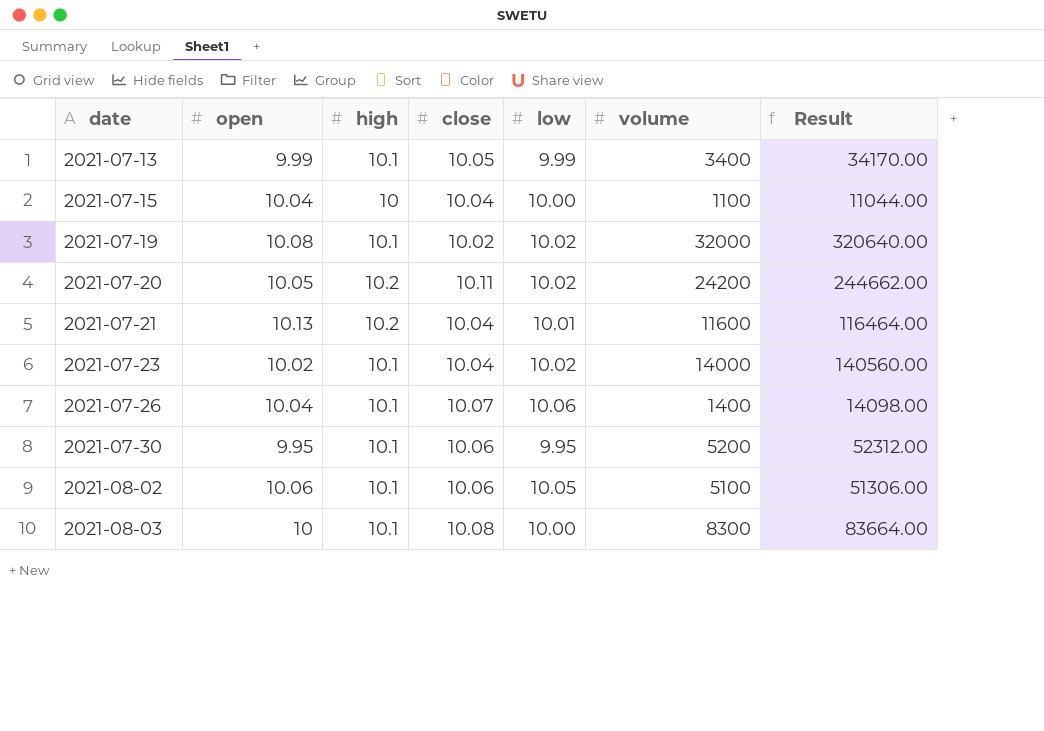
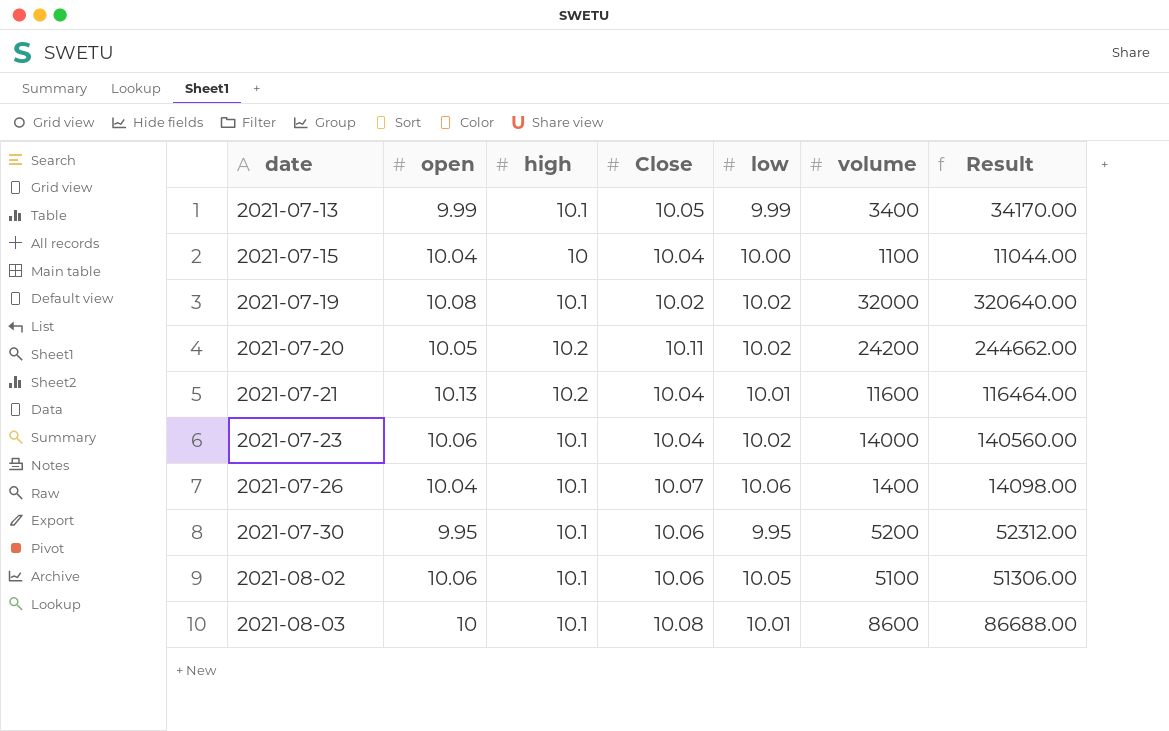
column name: close -> Close
2021-07-23 | open: 10.02 -> 10.06
2021-08-03 | low: 10.00 -> 10.01
2021-08-03 | volume: 8300 -> 8600
2021-08-03 | Result: 83664.00 -> 86688.00

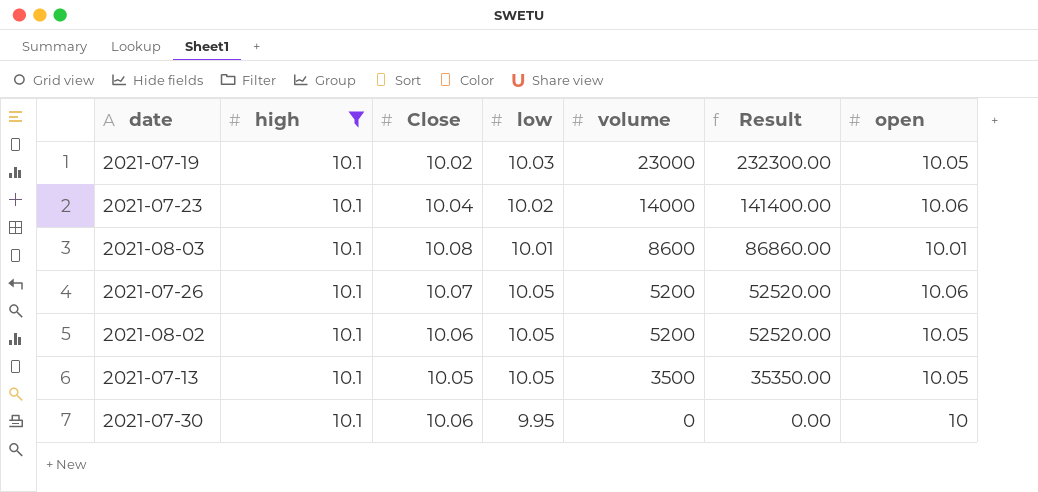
filter: none -> high = 10.1
row order: date ascending -> volume descending
column Result | formula: [Close] * [volume] -> [high] * [volume]
column open | position: 2 -> 7
2021-07-19 | low: 10.02 -> 10.03
2021-07-19 | volume: 32000 -> 23000
2021-07-19 | open: 10.08 -> 10.05
2021-08-03 | open: 10 -> 10.01
2021-07-26 | low: 10.06 -> 10.05
2021-07-26 | volume: 1400 -> 5200
2021-07-26 | open: 10.04 -> 10.06
2021-08-02 | volume: 5100 -> 5200
2021-08-02 | open: 10.06 -> 10.05
2021-07-13 | low: 9.99 -> 10.05
2021-07-13 | volume: 3400 -> 3500
2021-07-13 | open: 9.99 -> 10.05
2021-07-30 | volume: 5200 -> 0
2021-07-30 | open: 9.95 -> 10

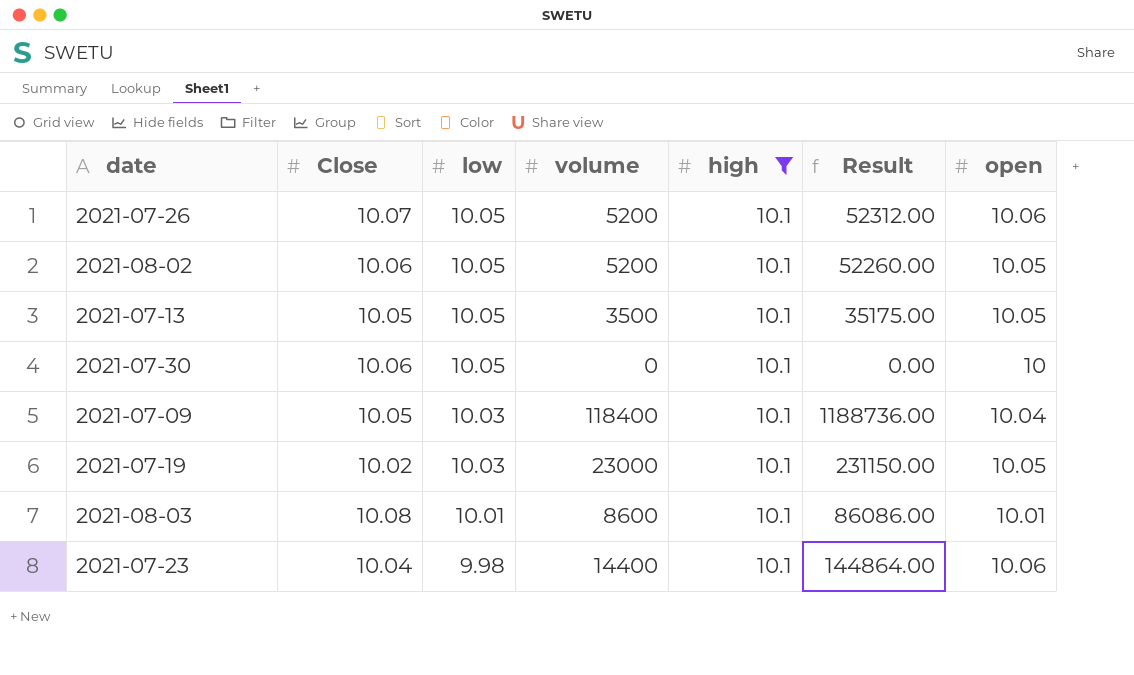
row order: volume descending -> low descending
column high | position: 2 -> 5
column Result | formula: [high] * [volume] -> [volume] * [open]
2021-07-30 | low: 9.95 -> 10.05
row 2021-07-09: none -> 10.05 | 10.03 | 118400 | 10.1 | 1188736.00 | 10.04
2021-07-23 | low: 10.02 -> 9.98
2021-07-23 | volume: 14000 -> 14400

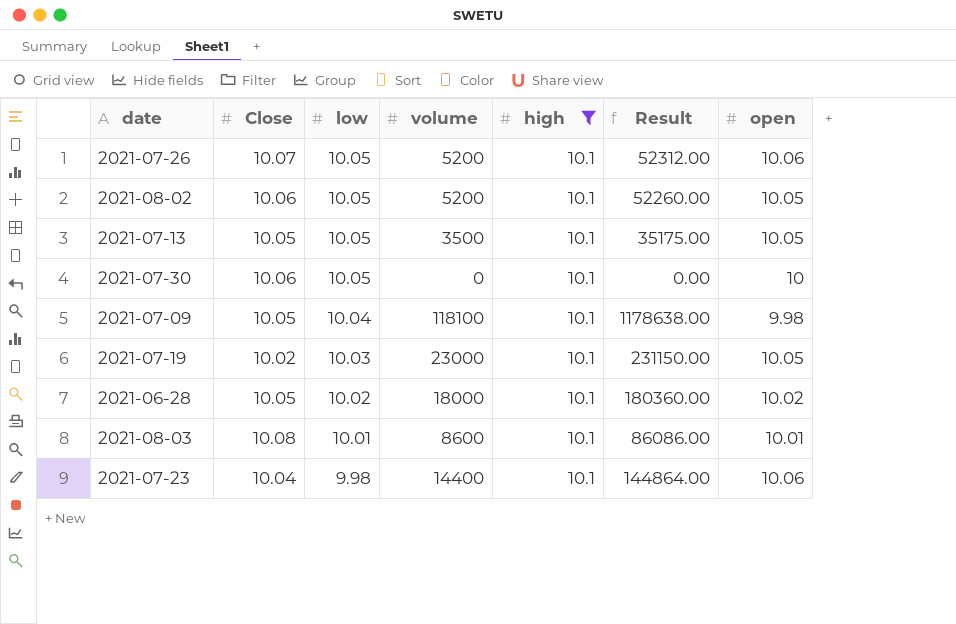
2021-07-09 | low: 10.03 -> 10.04
2021-07-09 | volume: 118400 -> 118100
2021-07-09 | Result: 1188736.00 -> 1178638.00
2021-07-09 | open: 10.04 -> 9.98
row 2021-06-28: none -> 10.05 | 10.02 | 18000 | 10.1 | 180360.00 | 10.02

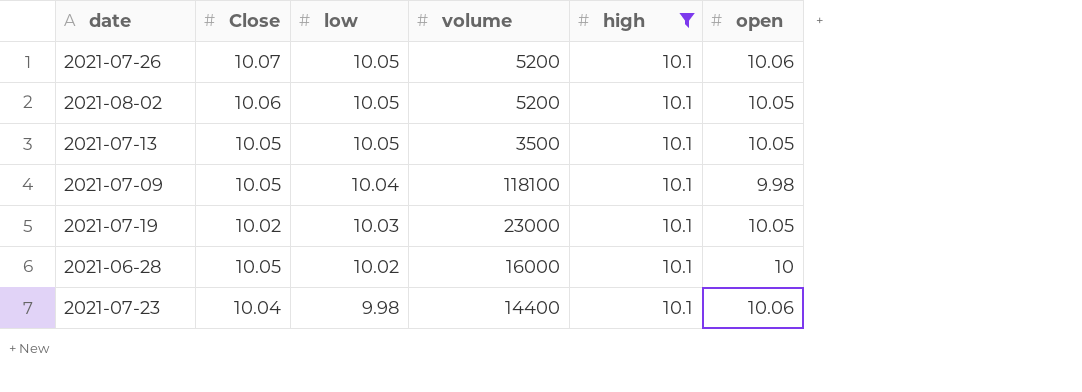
column Result | formula: [volume] * [open] -> none
row 2021-07-30: 10.06 | 10.05 | 0 | 10.1 | 0.00 | 10 -> none
row 2021-08-03: 10.08 | 10.01 | 8600 | 10.1 | 86086.00 | 10.01 -> none
2021-06-28 | volume: 18000 -> 16000
2021-06-28 | open: 10.02 -> 10

